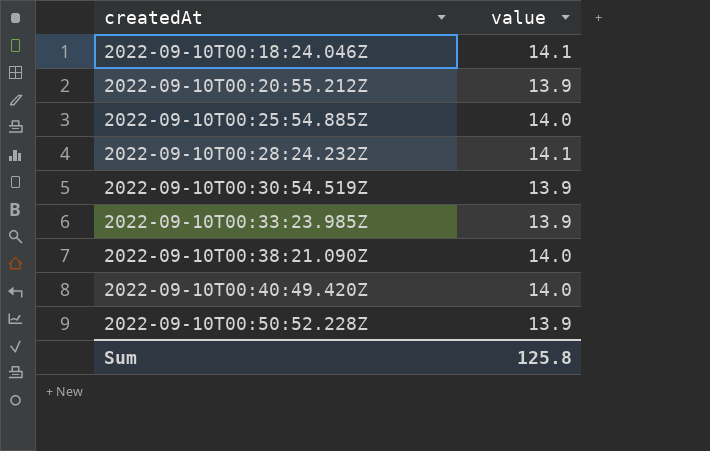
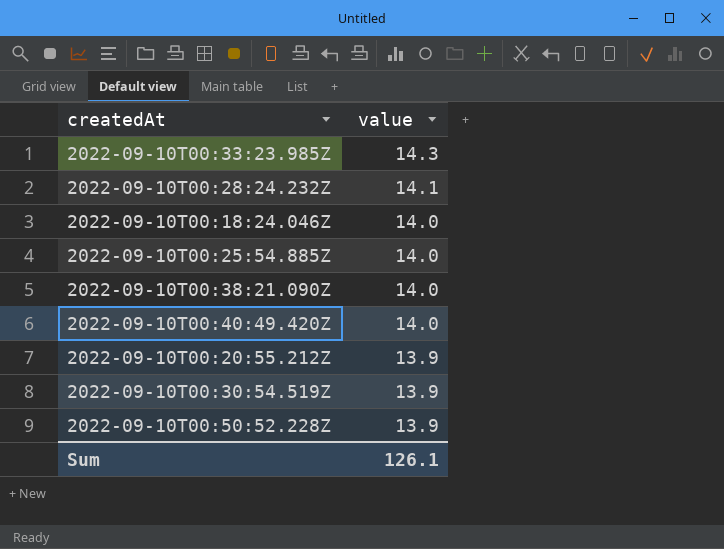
row order: createdAt ascending -> value descending
2022-09-10T00:33:23.985Z | value: 13.9 -> 14.3
2022-09-10T00:18:24.046Z | value: 14.1 -> 14.0
Sum | value: 125.8 -> 126.1

